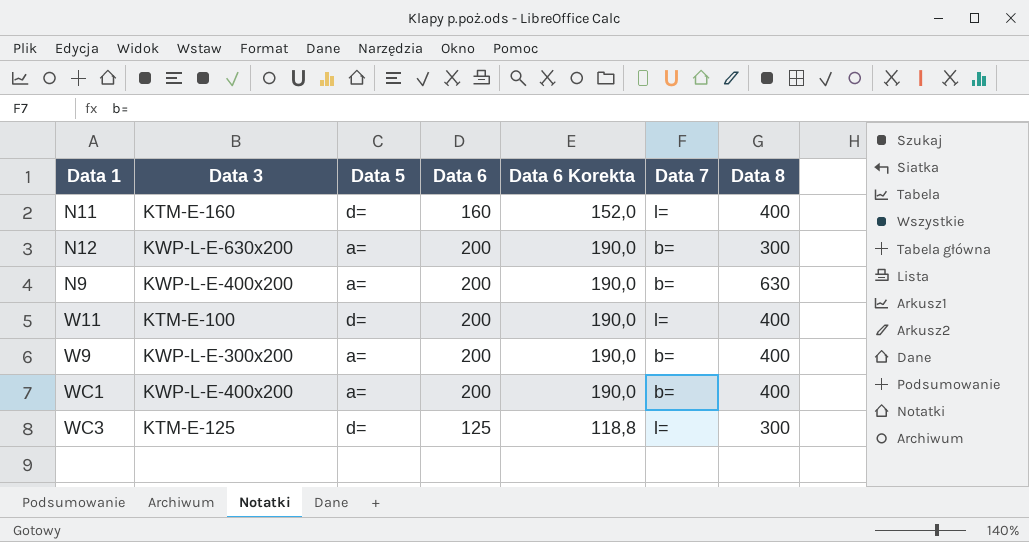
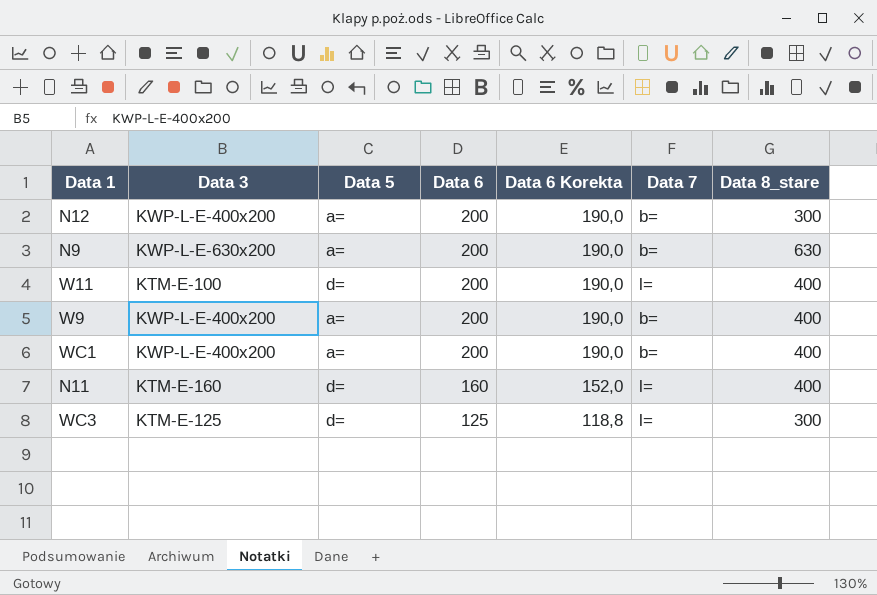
row order: none -> Data 6 descending
column name: Data 8 -> Data 8_stare
N12 | Data 3: KWP-L-E-630x200 -> KWP-L-E-400x200
N9 | Data 3: KWP-L-E-400x200 -> KWP-L-E-630x200
W9 | Data 3: KWP-L-E-300x200 -> KWP-L-E-400x200

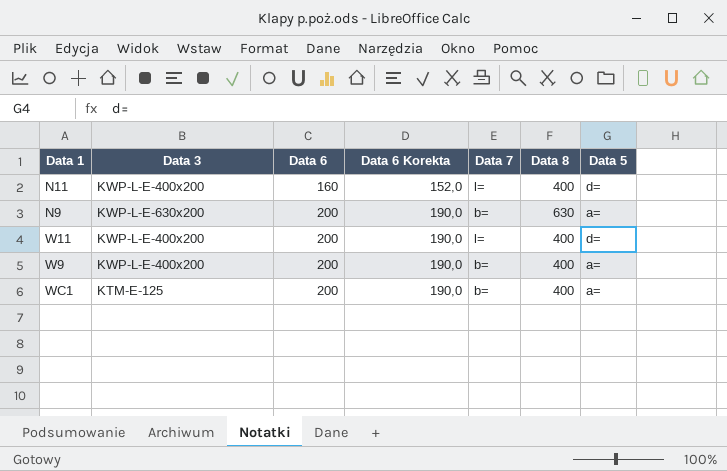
row order: Data 6 descending -> Data 6 ascending
column name: Data 8_stare -> Data 8
column Data 5 | position: 3 -> 7
row N12: KWP-L-E-400x200 | a= | 200 | 190,0 | b= | 300 -> none
row WC3: KTM-E-125 | d= | 125 | 118,8 | l= | 300 -> none
N11 | Data 3: KTM-E-160 -> KWP-L-E-400x200
W11 | Data 3: KTM-E-100 -> KWP-L-E-400x200
WC1 | Data 3: KWP-L-E-400x200 -> KTM-E-125

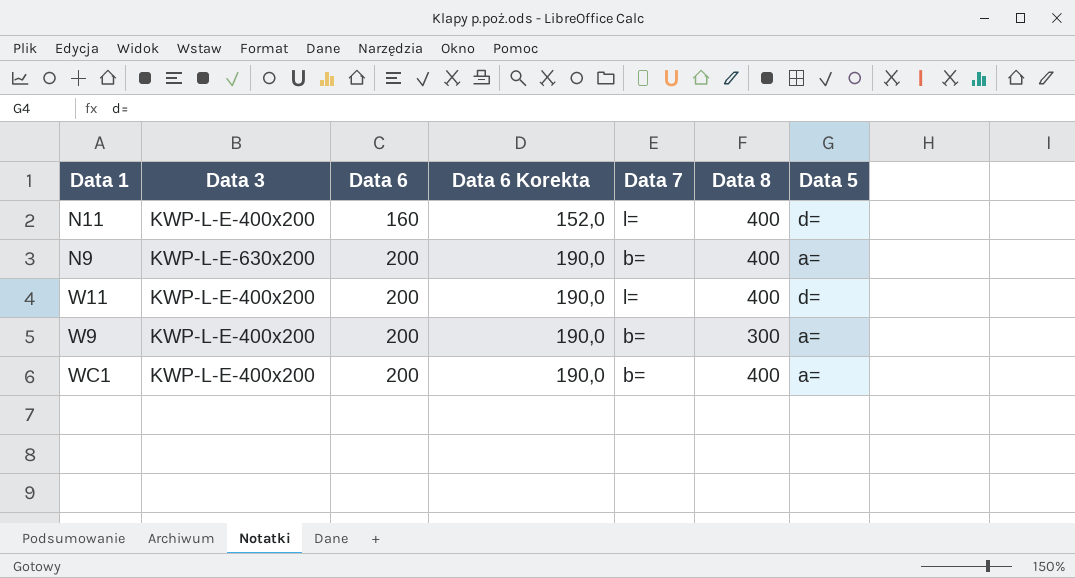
N9 | Data 8: 630 -> 400
W9 | Data 8: 400 -> 300
WC1 | Data 3: KTM-E-125 -> KWP-L-E-400x200

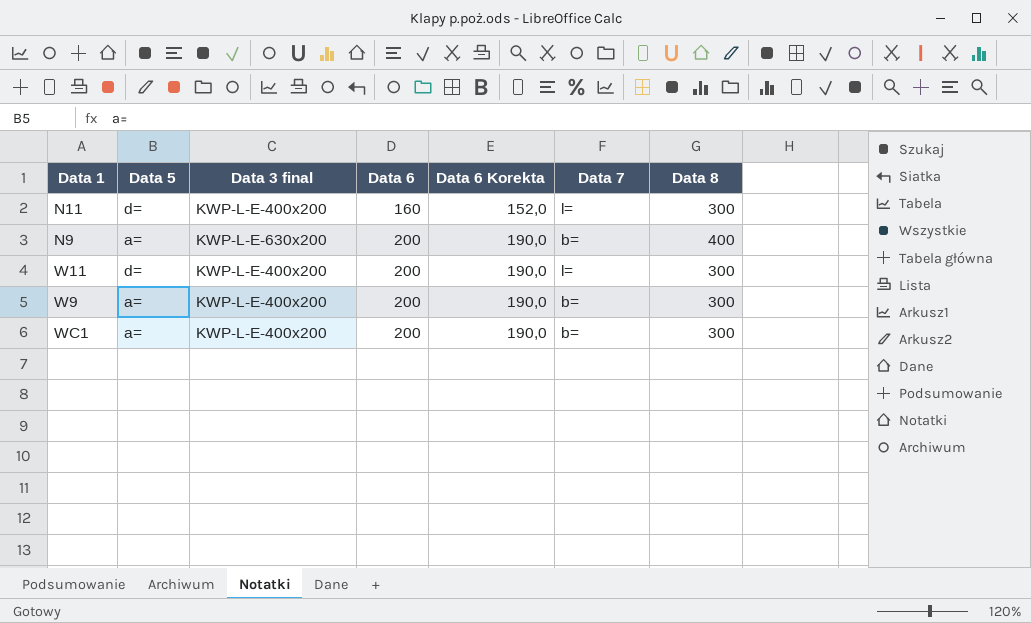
column Data 5 | position: 7 -> 2
column name: Data 3 -> Data 3 final
N11 | Data 8: 400 -> 300
W11 | Data 8: 400 -> 300
WC1 | Data 8: 400 -> 300

